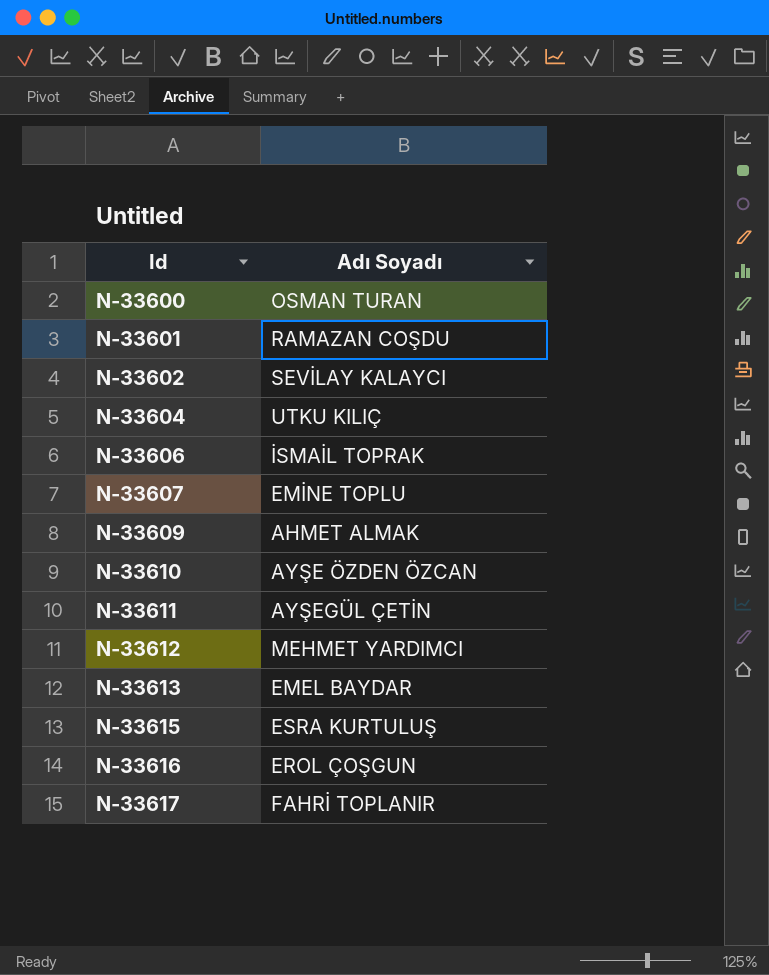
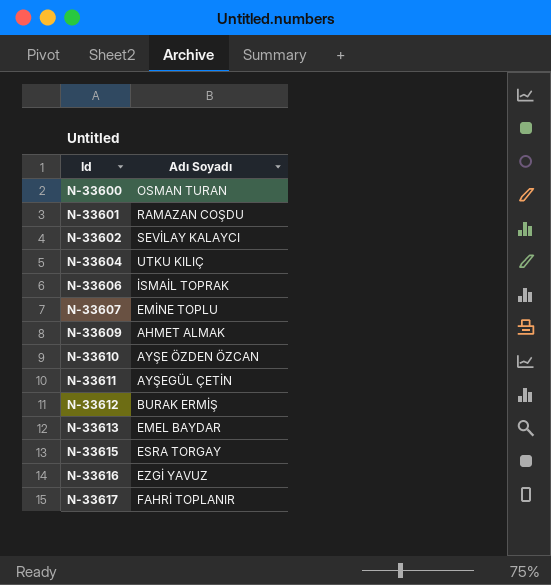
N-33612 | Adı Soyadı: MEHMET YARDIMCI -> BURAK ERMİŞ
N-33615 | Adı Soyadı: ESRA KURTULUŞ -> ESRA TORGAY
N-33616 | Adı Soyadı: EROL ÇOŞGUN -> EZGİ YAVUZ

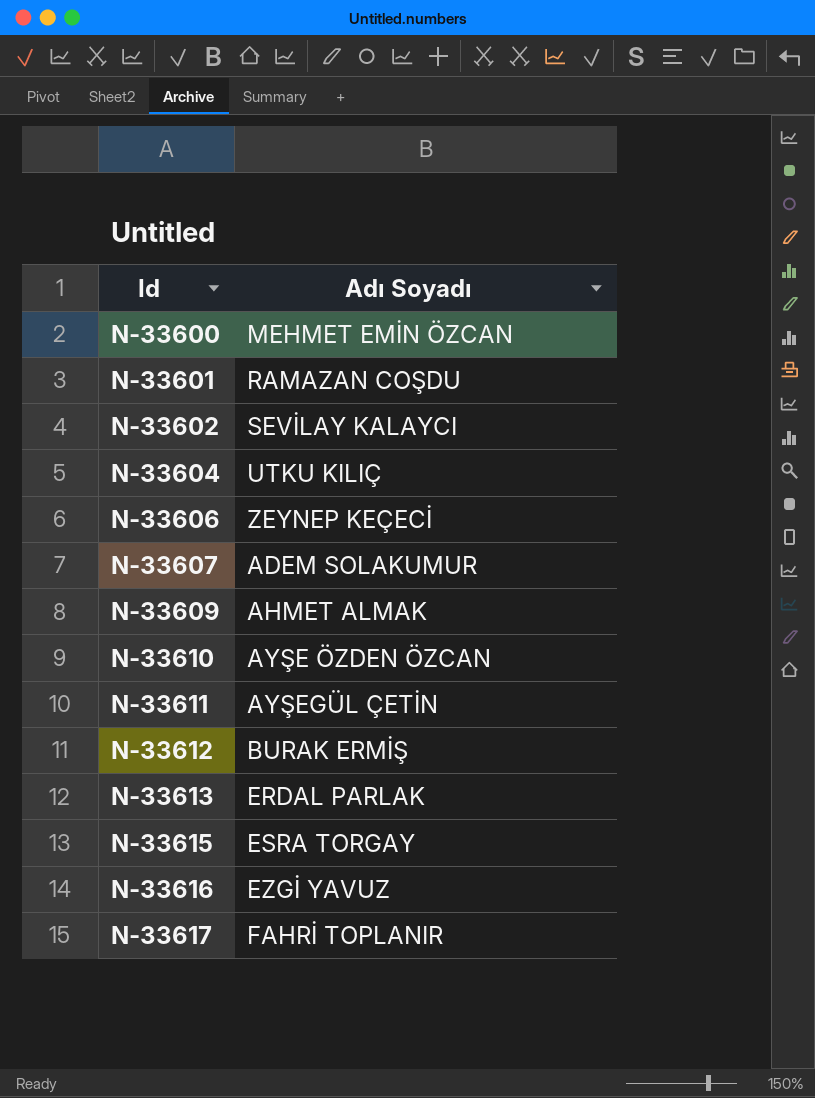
N-33600 | Adı Soyadı: OSMAN TURAN -> MEHMET EMİN ÖZCAN
N-33606 | Adı Soyadı: İSMAİL TOPRAK -> ZEYNEP KEÇECİ
N-33607 | Adı Soyadı: EMİNE TOPLU -> ADEM SOLAKUMUR
N-33613 | Adı Soyadı: EMEL BAYDAR -> ERDAL PARLAK

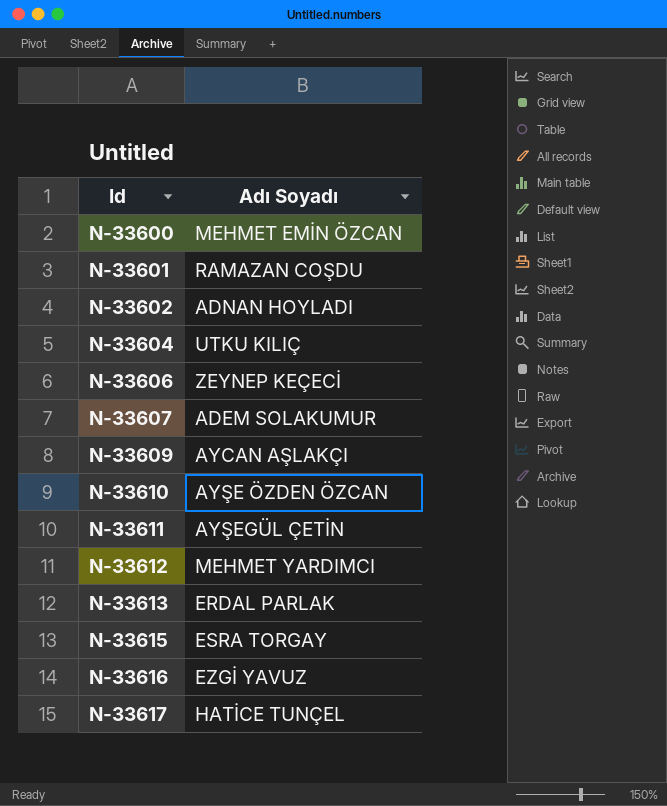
N-33602 | Adı Soyadı: SEVİLAY KALAYCI -> ADNAN HOYLADI
N-33609 | Adı Soyadı: AHMET ALMAK -> AYCAN AŞLAKÇI
N-33612 | Adı Soyadı: BURAK ERMİŞ -> MEHMET YARDIMCI
N-33617 | Adı Soyadı: FAHRİ TOPLANIR -> HATİCE TUNÇEL

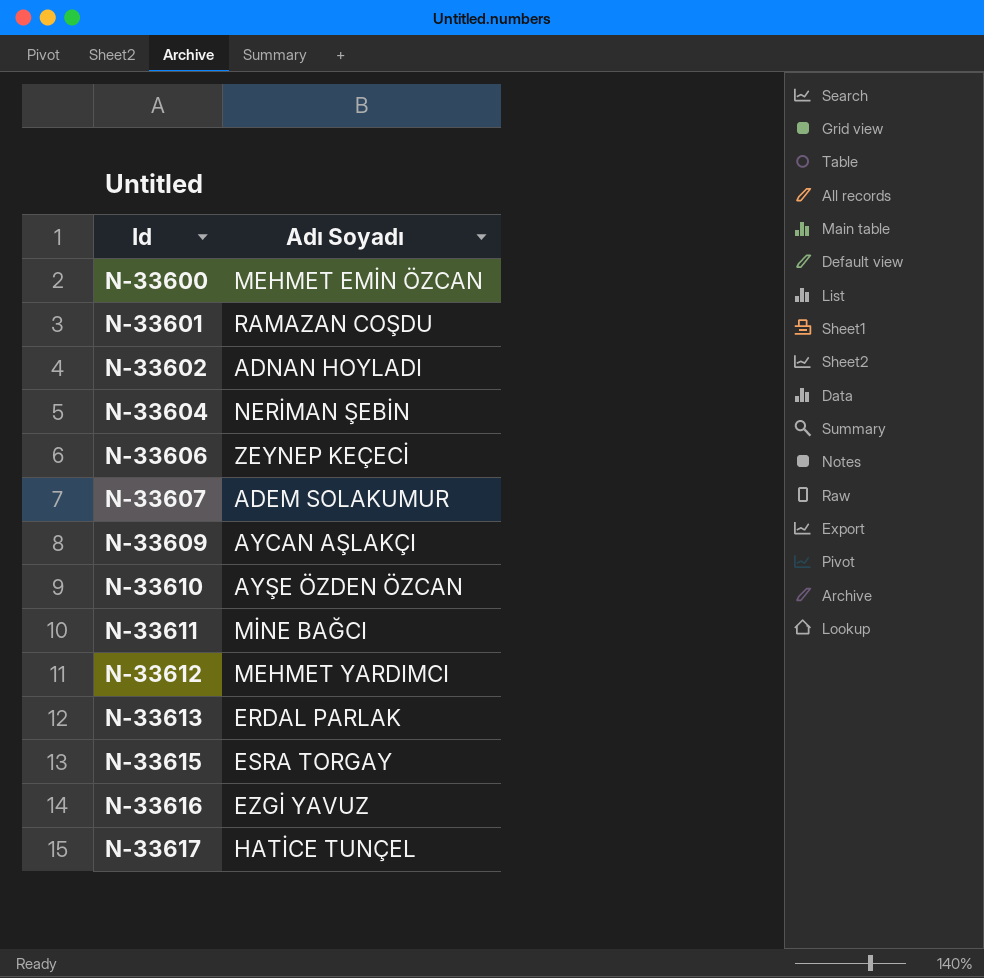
N-33604 | Adı Soyadı: UTKU KILIÇ -> NERİMAN ŞEBİN
N-33611 | Adı Soyadı: AYŞEGÜL ÇETİN -> MİNE BAĞCI

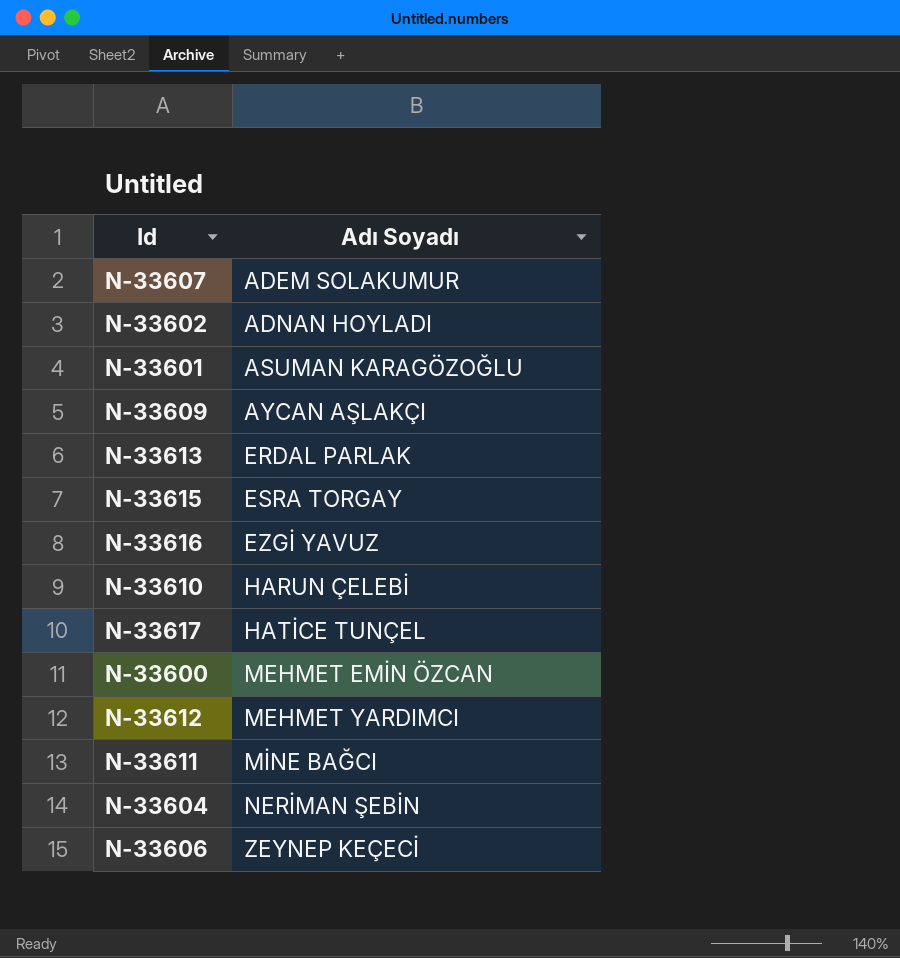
row order: Id ascending -> Adı Soyadı ascending
N-33601 | Adı Soyadı: RAMAZAN COŞDU -> ASUMAN KARAGÖZOĞLU
N-33610 | Adı Soyadı: AYŞE ÖZDEN ÖZCAN -> HARUN ÇELEBİ

